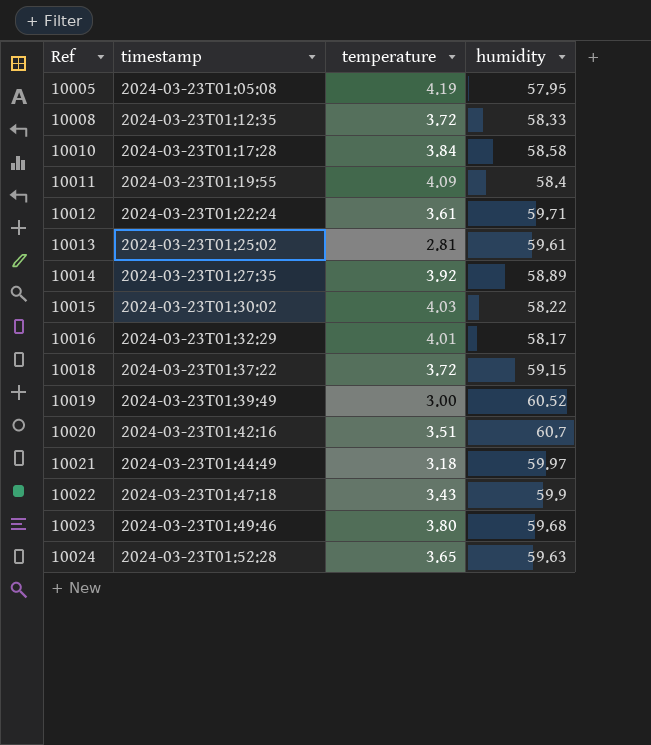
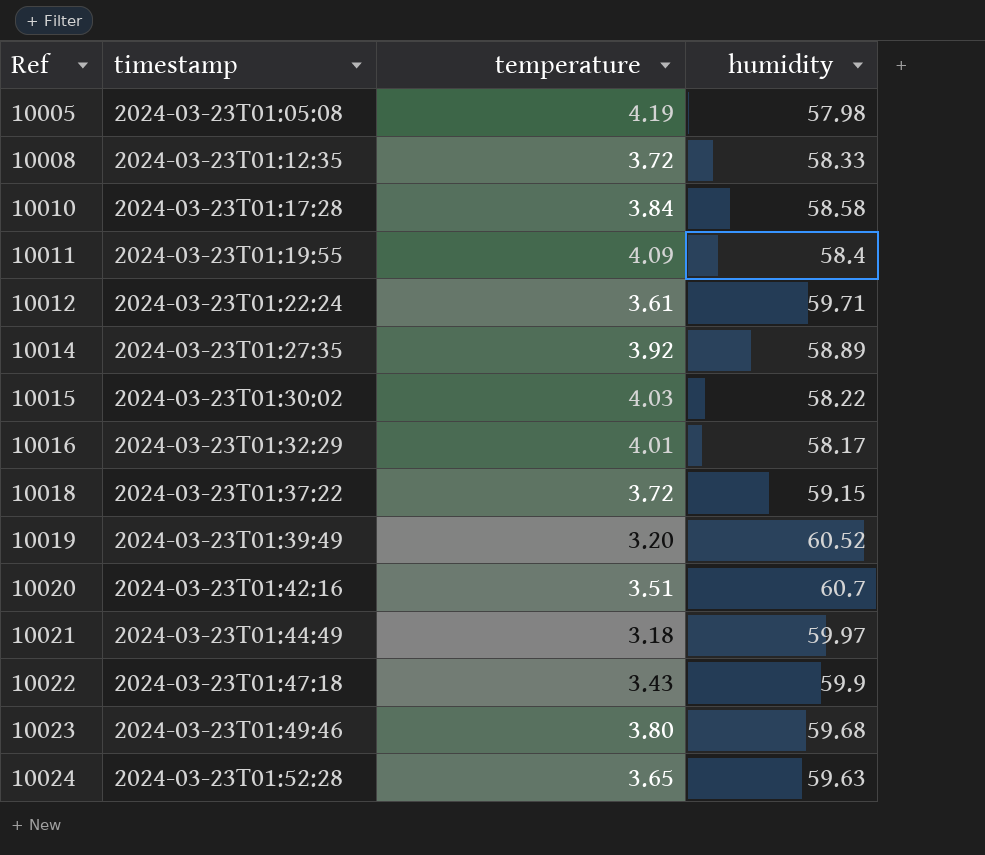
row 10013: 2024-03-23T01:25:02 | 2.81 | 59.61 -> none
10005 | humidity: 57.95 -> 57.98
10019 | temperature: 3.00 -> 3.20

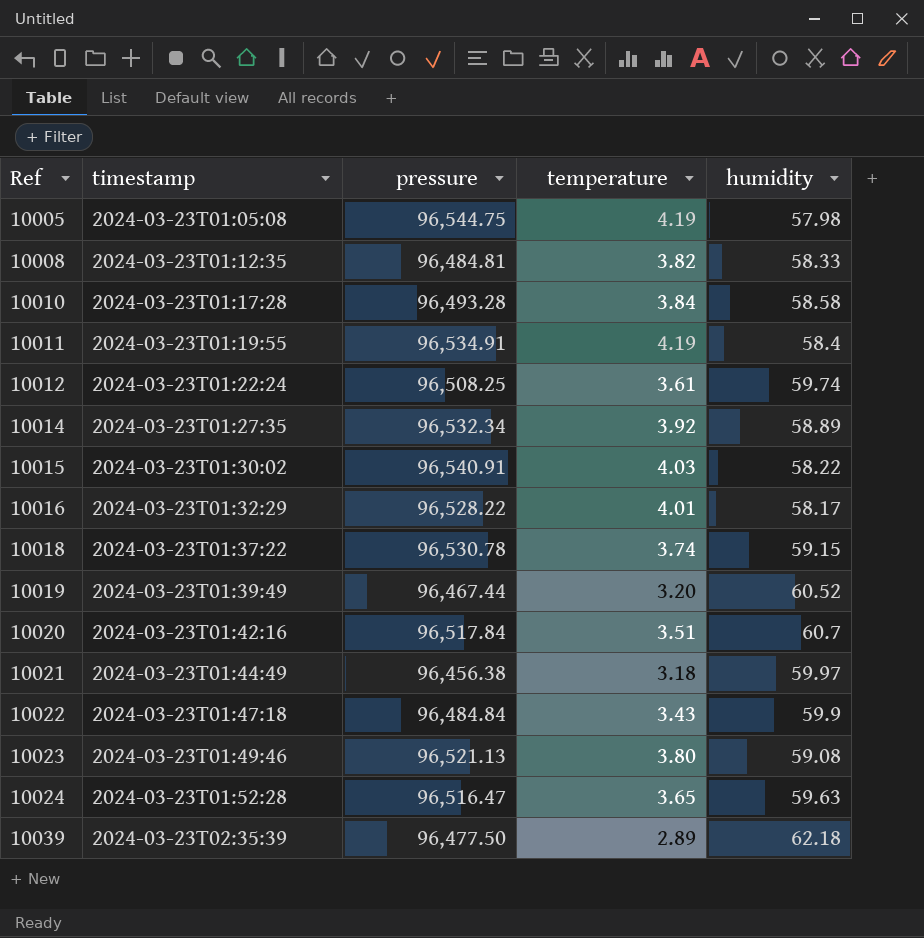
column pressure | position: none -> 3
10008 | temperature: 3.72 -> 3.82
10011 | temperature: 4.09 -> 4.19
10012 | humidity: 59.71 -> 59.74
10018 | temperature: 3.72 -> 3.74
10023 | humidity: 59.68 -> 59.08
row 10039: none -> 2024-03-23T02:35:39 | 96,477.50 | 2.89 | 62.18

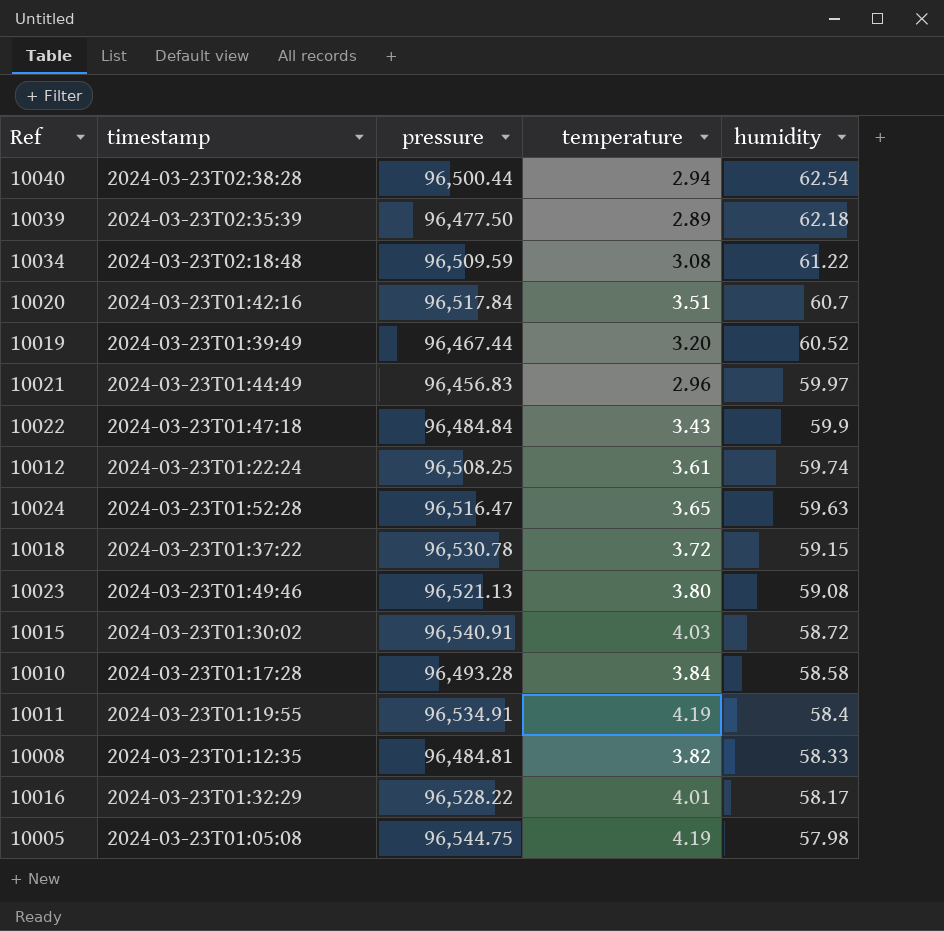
row order: Ref ascending -> humidity descending
row 10014: 2024-03-23T01:27:35 | 96,532.34 | 3.92 | 58.89 -> none
row 10040: none -> 2024-03-23T02:38:28 | 96,500.44 | 2.94 | 62.54
row 10034: none -> 2024-03-23T02:18:48 | 96,509.59 | 3.08 | 61.22
10021 | pressure: 96,456.38 -> 96,456.83
10021 | temperature: 3.18 -> 2.96
10018 | temperature: 3.74 -> 3.72
10015 | humidity: 58.22 -> 58.72

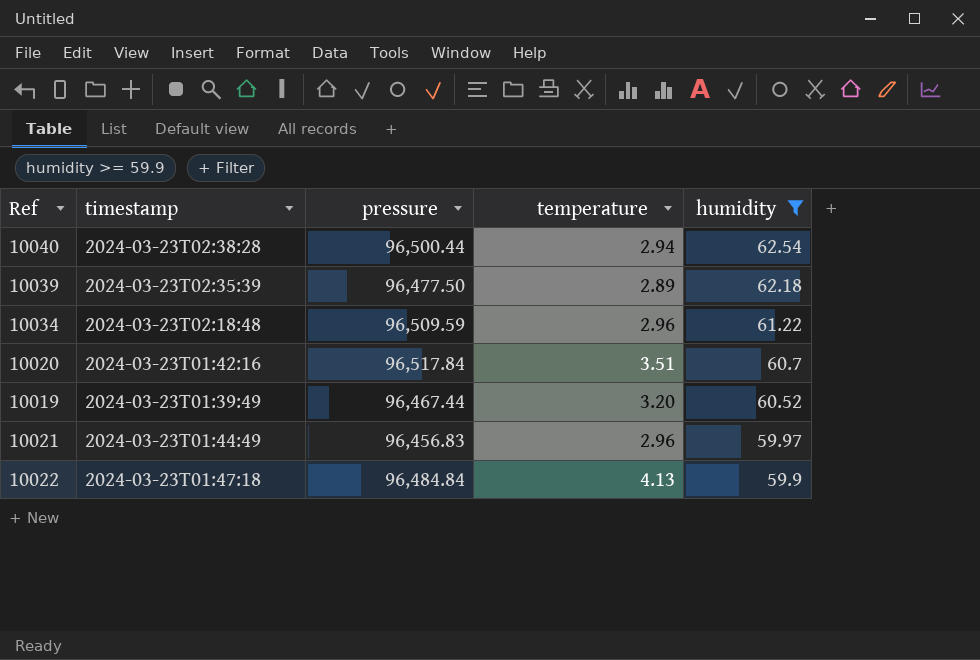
filter: none -> humidity >= 59.9
10034 | temperature: 3.08 -> 2.96
10022 | temperature: 3.43 -> 4.13

